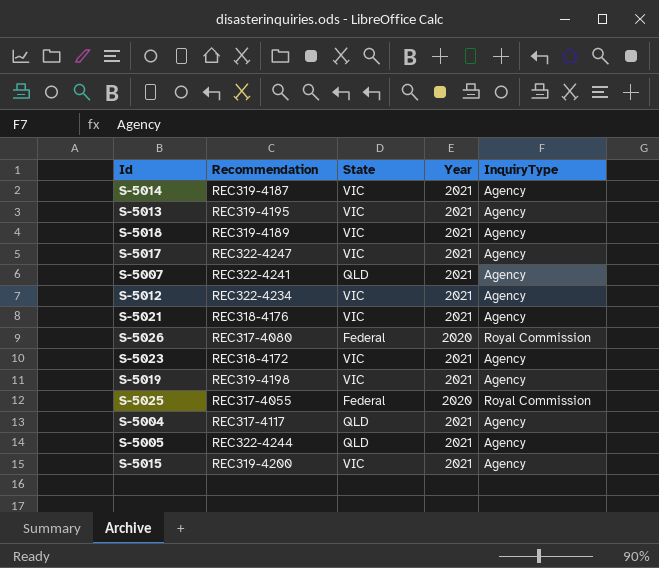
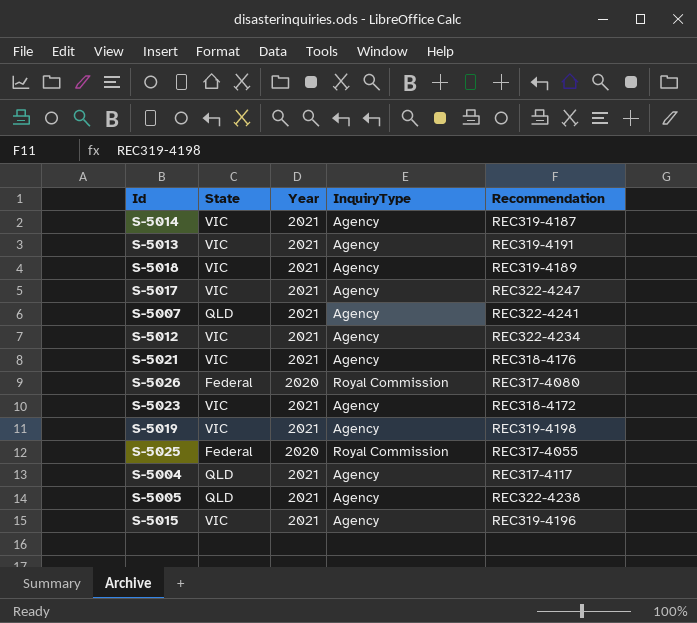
column Recommendation | position: 2 -> 5
S-5013 | Recommendation: REC319-4195 -> REC319-4191
S-5005 | Recommendation: REC322-4244 -> REC322-4238
S-5015 | Recommendation: REC319-4200 -> REC319-4196

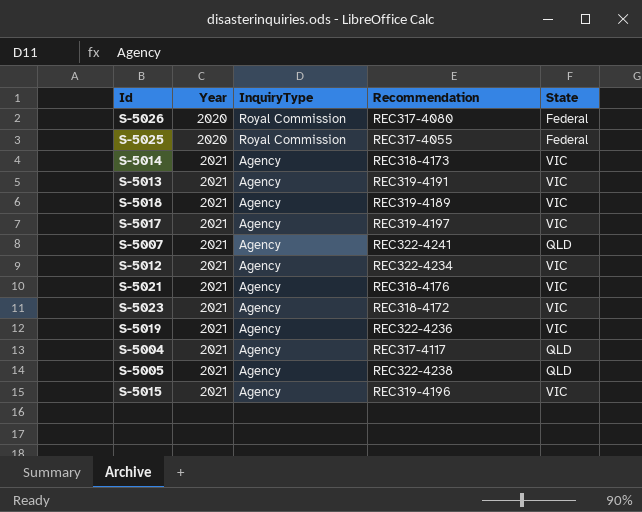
row order: none -> Year ascending
column State | position: 2 -> 5
S-5014 | Recommendation: REC319-4187 -> REC318-4173
S-5017 | Recommendation: REC322-4247 -> REC319-4197
S-5019 | Recommendation: REC319-4198 -> REC322-4236

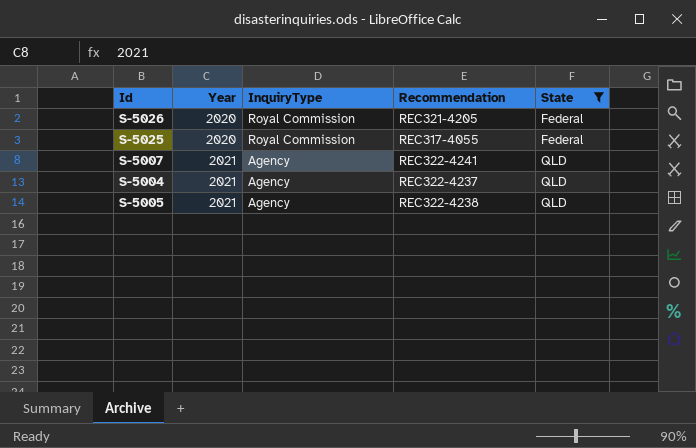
filter: none -> State != VIC
S-5026 | Recommendation: REC317-4080 -> REC321-4205
S-5004 | Recommendation: REC317-4117 -> REC322-4237

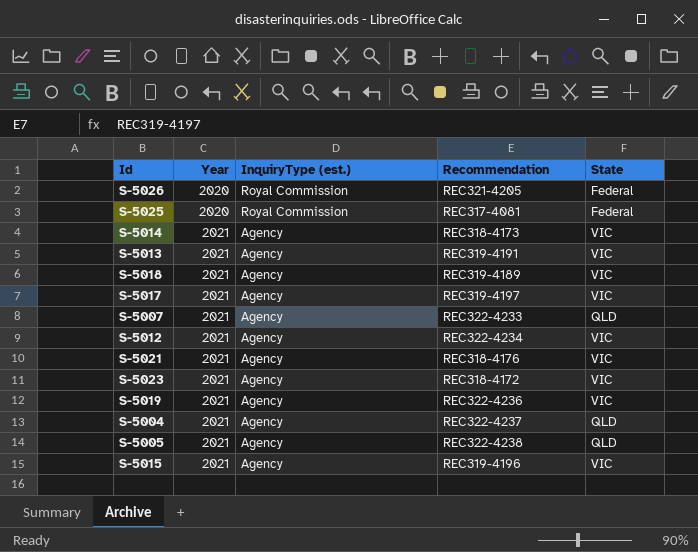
filter: State != VIC -> none
column name: InquiryType -> InquiryType (est.)
S-5025 | Recommendation: REC317-4055 -> REC317-4081
S-5007 | Recommendation: REC322-4241 -> REC322-4233

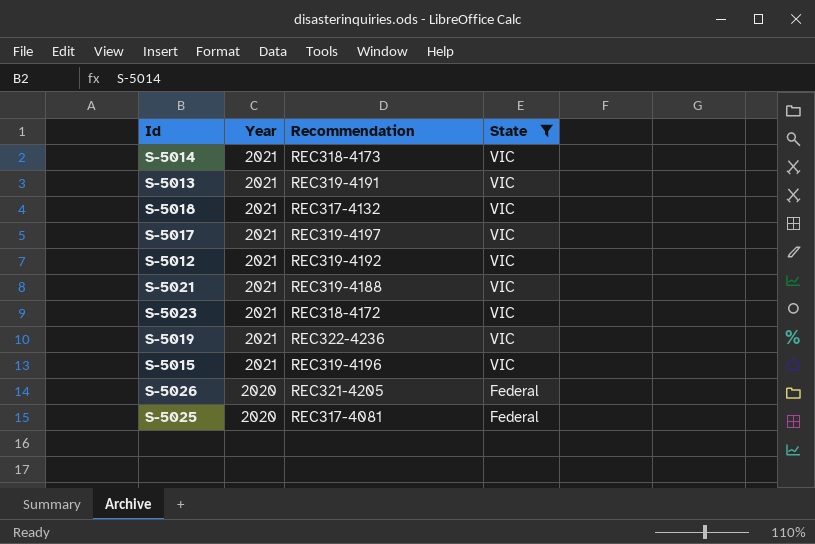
filter: none -> State != QLD
row order: Year ascending -> Year descending
column InquiryType (est.) | position: 3 -> none
S-5018 | Recommendation: REC319-4189 -> REC317-4132
S-5012 | Recommendation: REC322-4234 -> REC319-4192
S-5021 | Recommendation: REC318-4176 -> REC319-4188

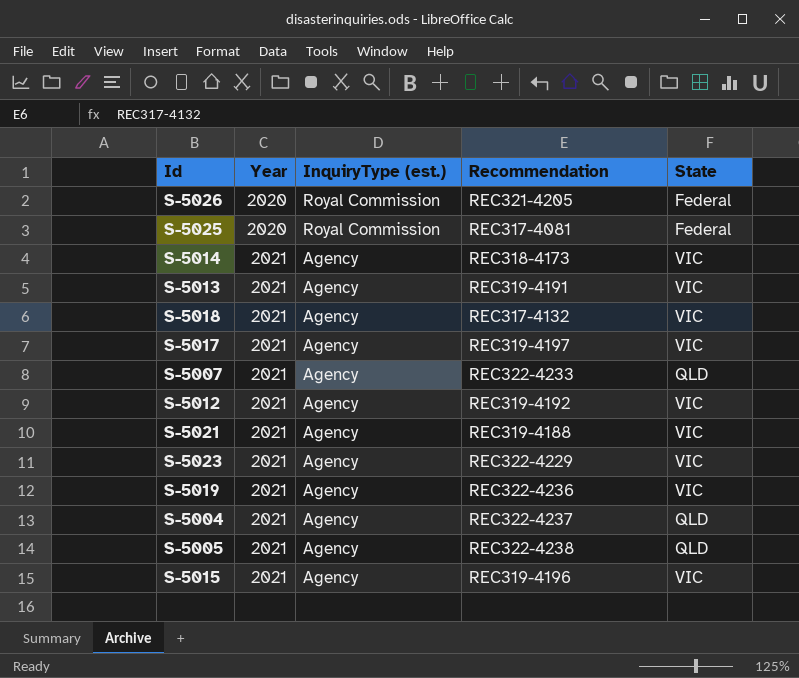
filter: State != QLD -> none
row order: Year descending -> Year ascending
column InquiryType (est.) | position: none -> 3
S-5023 | Recommendation: REC318-4172 -> REC322-4229

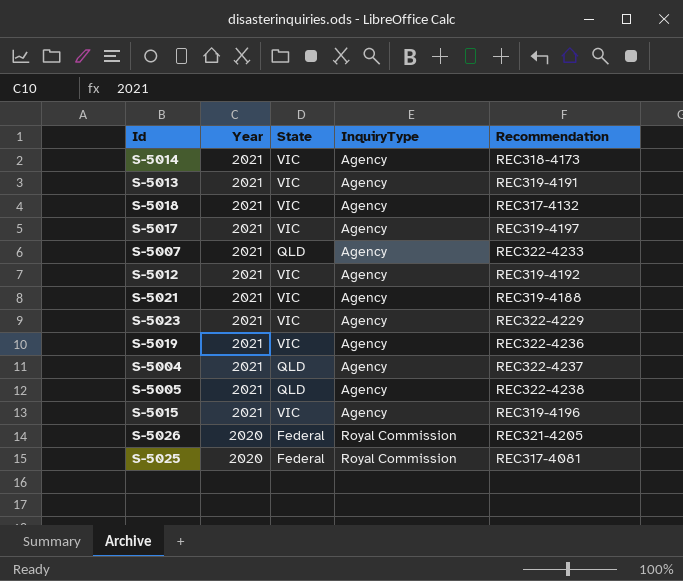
row order: Year ascending -> Year descending
column State | position: 5 -> 3
column name: InquiryType (est.) -> InquiryType

